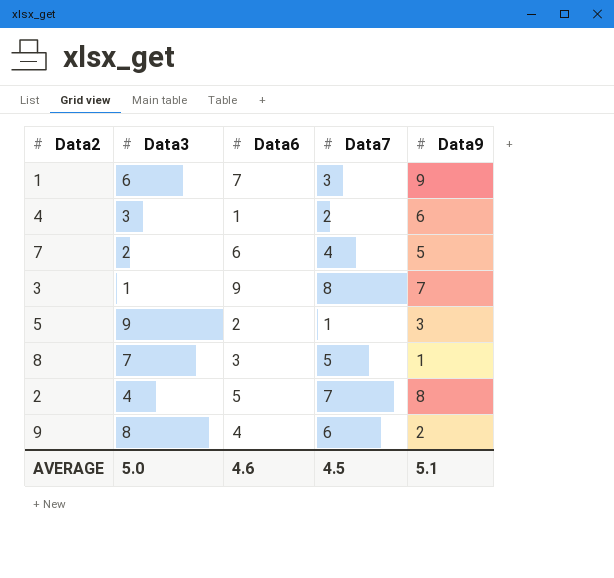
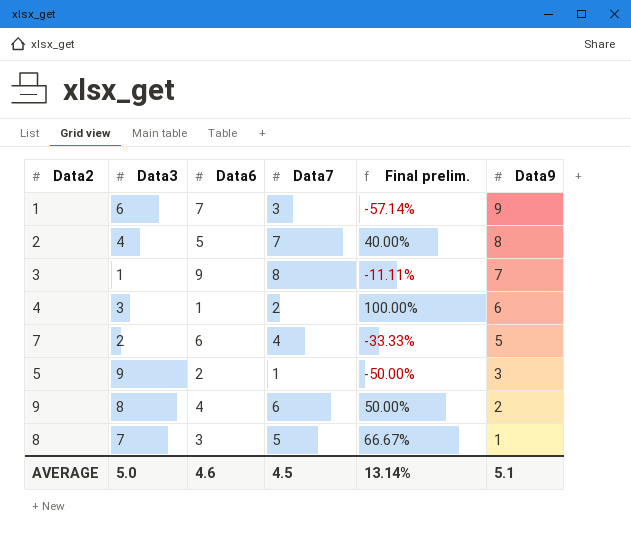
row order: none -> Data9 descending
column Final prelim. | formula: none -> ([Data7] - [Data6]) / [Data6]

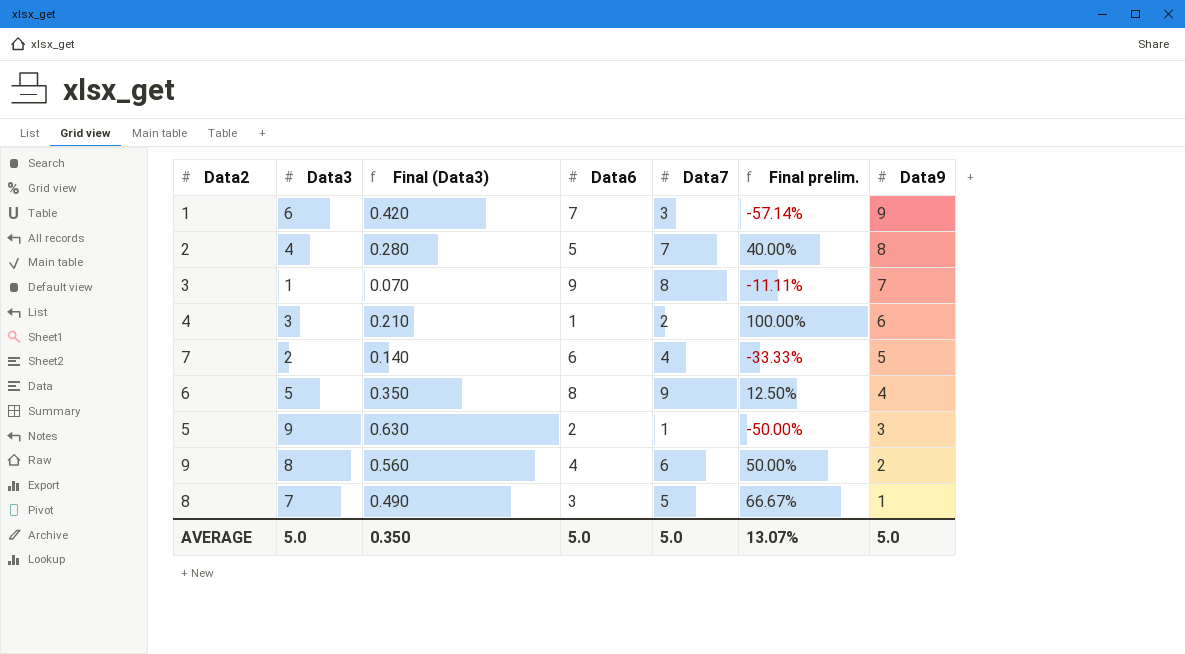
column Final (Data3) | formula: none -> [Data3] * 0.07
row 6: none -> 5 | 0.350 | 8 | 9 | 12.50% | 4
AVERAGE | Data6: 4.6 -> 5.0
AVERAGE | Data7: 4.5 -> 5.0
AVERAGE | Final prelim.: 13.14% -> 13.07%
AVERAGE | Data9: 5.1 -> 5.0

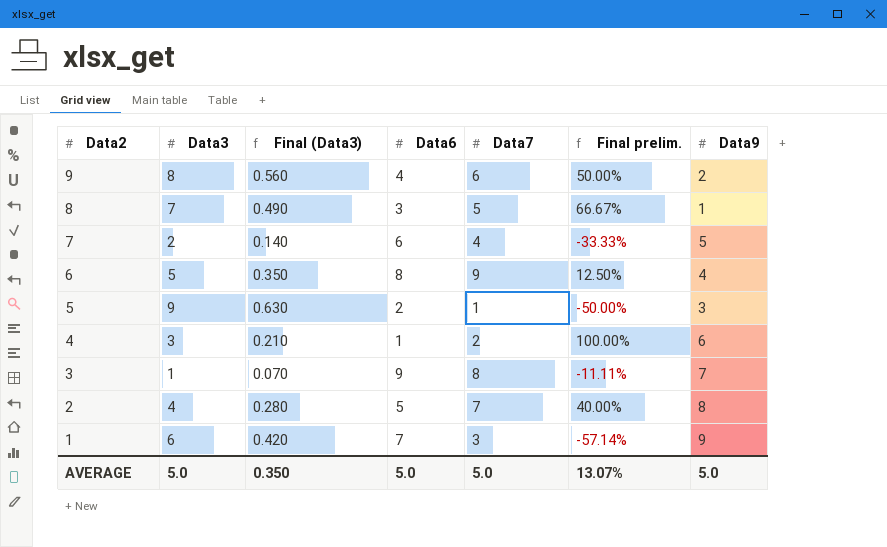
row order: Data9 descending -> Data2 descending

